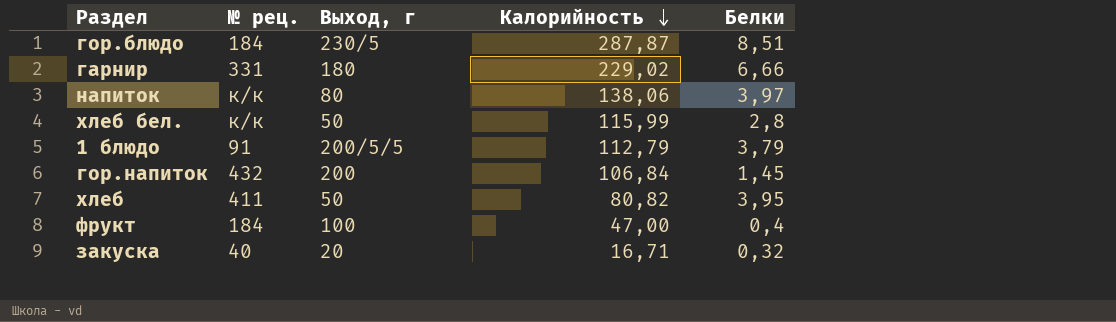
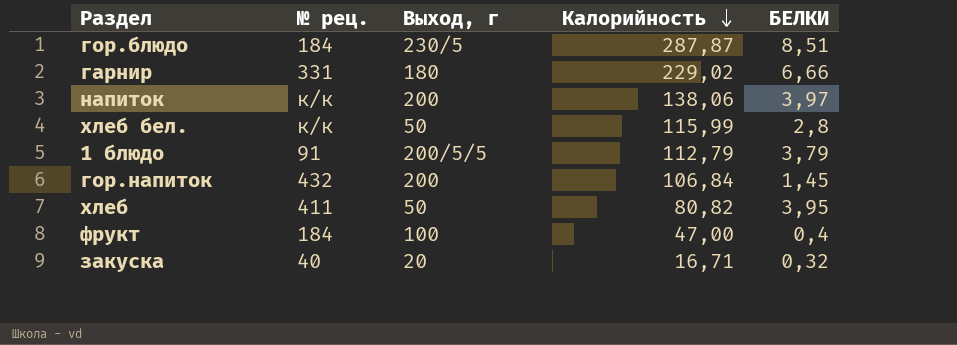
column name: Белки -> БЕЛКИ
напиток | Выход, г: 80 -> 200

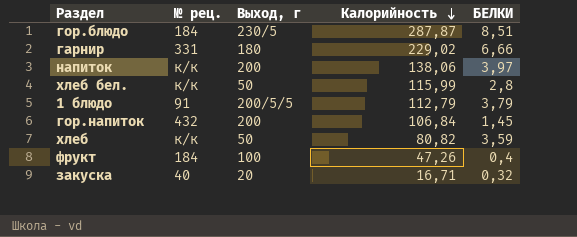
хлеб | № рец.: 411 -> к/к
хлеб | БЕЛКИ: 3,95 -> 3,59
фрукт | Калорийность: 47,00 -> 47,26

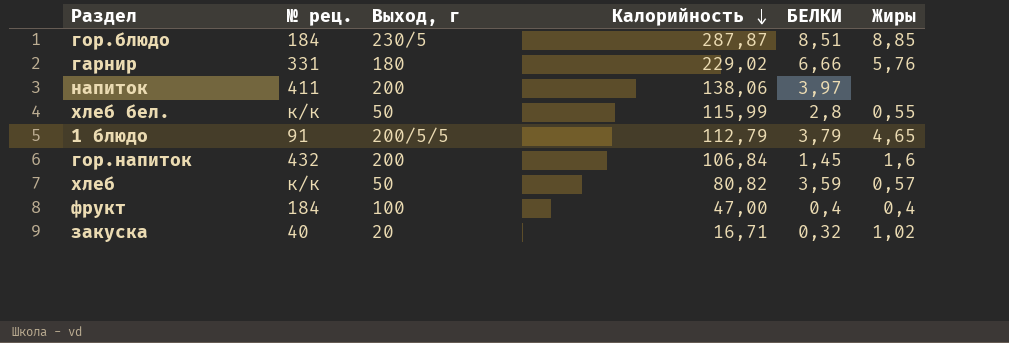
column Жиры | position: none -> 6
напиток | № рец.: к/к -> 411
фрукт | Калорийность: 47,26 -> 47,00

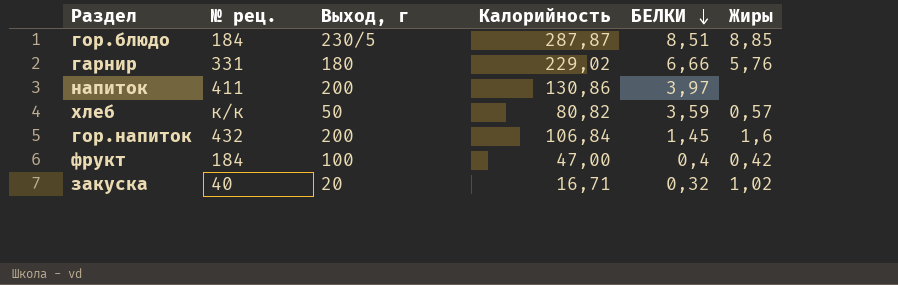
row order: Калорийность descending -> БЕЛКИ descending
row хлеб бел.: к/к | 50 | 115,99 | 2,8 | 0,55 -> none
row 1 блюдо: 91 | 200/5/5 | 112,79 | 3,79 | 4,65 -> none
напиток | Калорийность: 138,06 -> 130,86
фрукт | Жиры: 0,4 -> 0,42

